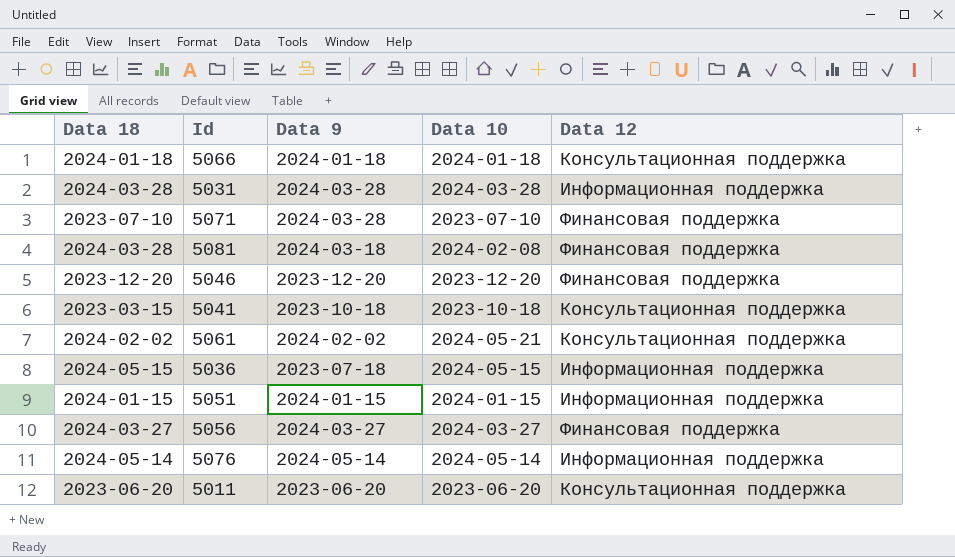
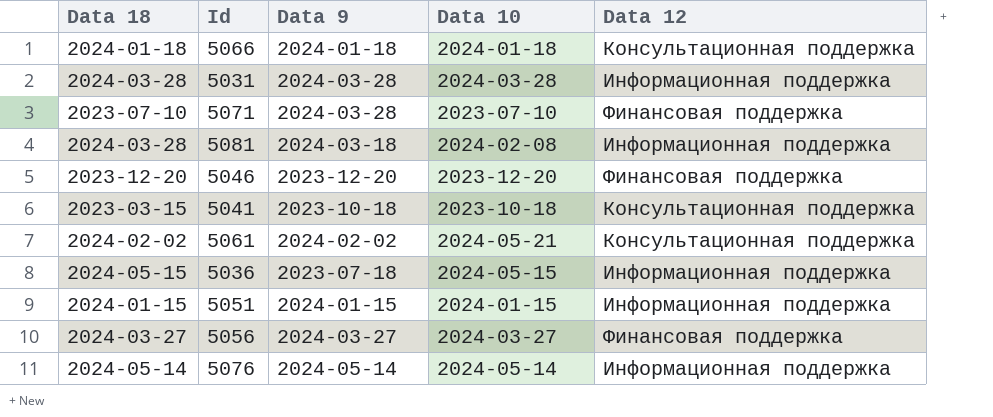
row 5011: 2023-06-20 | 2023-06-20 | 2023-06-20 | Консультационная поддержка -> none
5081 | Data 12: Финансовая поддержка -> Информационная поддержка

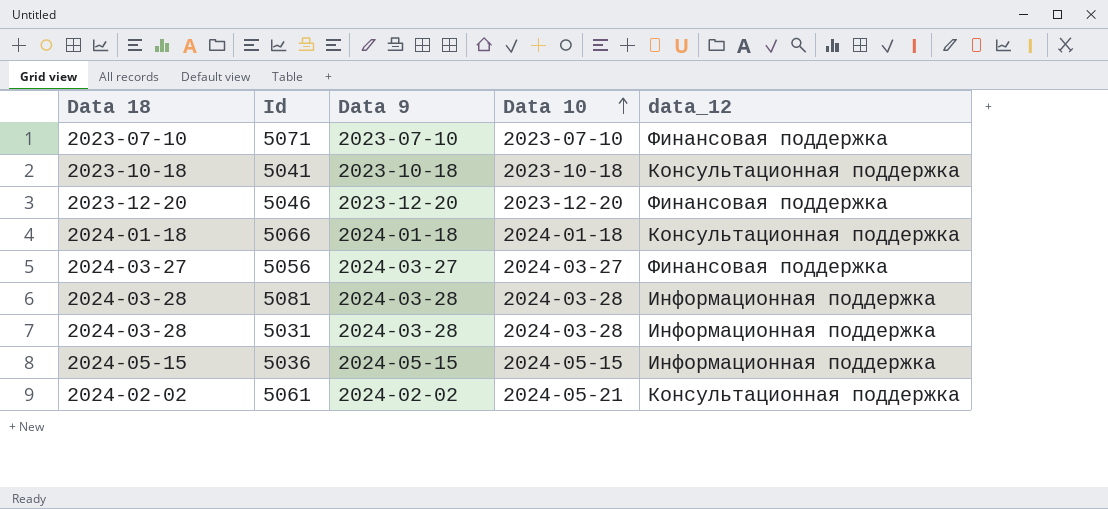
row order: none -> Data 10 ascending
column name: Data 12 -> data_12
row 5051: 2024-01-15 | 2024-01-15 | 2024-01-15 | Информационная поддержка -> none
row 5076: 2024-05-14 | 2024-05-14 | 2024-05-14 | Информационная поддержка -> none
5071 | Data 9: 2024-03-28 -> 2023-07-10
5041 | Data 18: 2023-03-15 -> 2023-10-18
5081 | Data 9: 2024-03-18 -> 2024-03-28
5081 | Data 10: 2024-02-08 -> 2024-03-28
5036 | Data 9: 2023-07-18 -> 2024-05-15

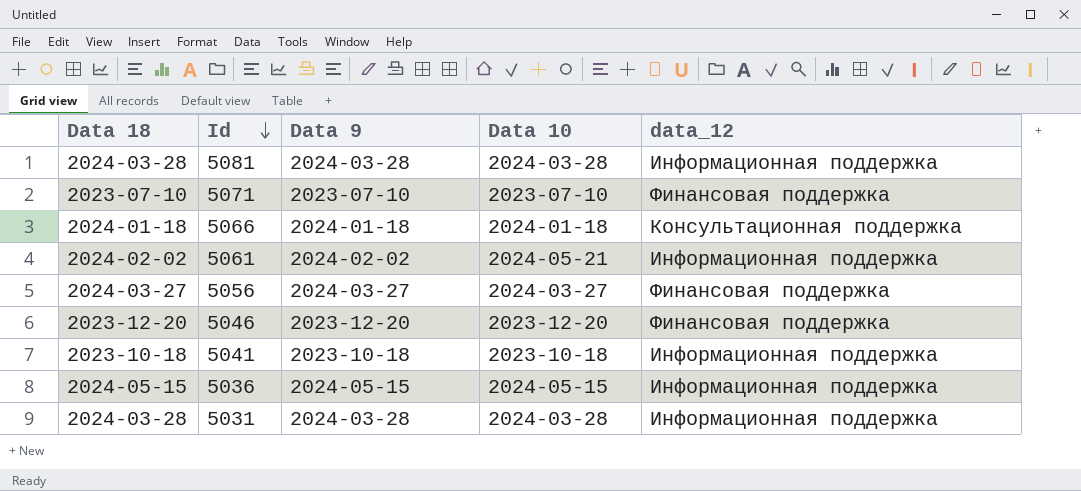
row order: Data 10 ascending -> Id descending
5061 | data_12: Консультационная поддержка -> Информационная поддержка
5041 | data_12: Консультационная поддержка -> Информационная поддержка

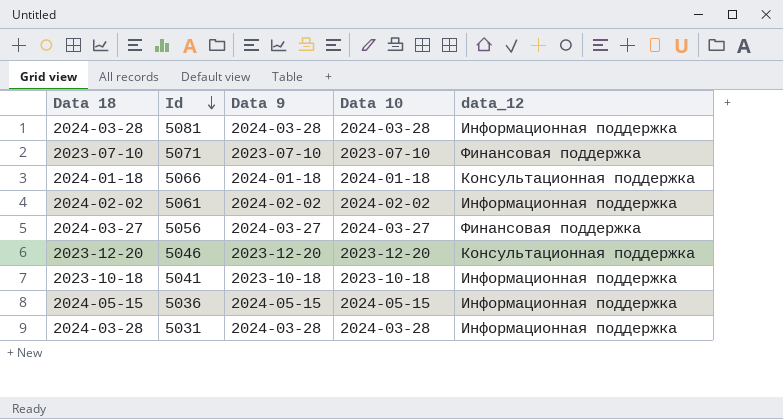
5061 | Data 10: 2024-05-21 -> 2024-02-02
5046 | data_12: Финансовая поддержка -> Консультационная поддержка

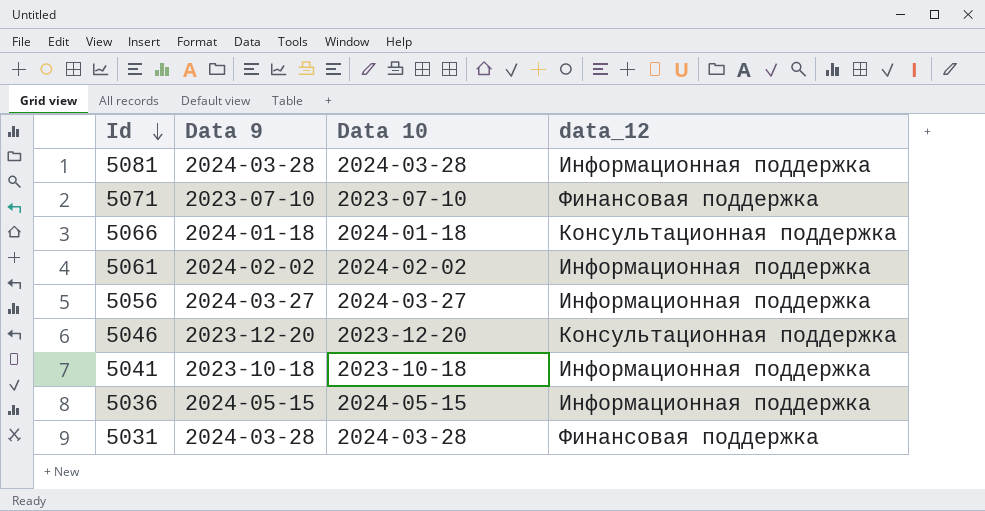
column Data 18 | position: 1 -> none
5056 | data_12: Финансовая поддержка -> Информационная поддержка
5031 | data_12: Информационная поддержка -> Финансовая поддержка

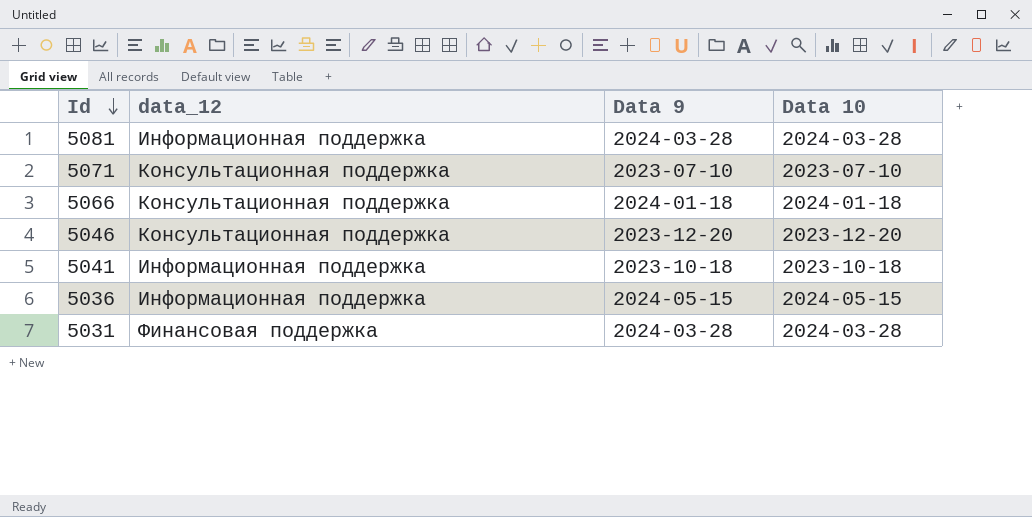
column data_12 | position: 4 -> 2
row 5061: 2024-02-02 | 2024-02-02 | Информационная поддержка -> none
row 5056: 2024-03-27 | 2024-03-27 | Информационная поддержка -> none
5071 | data_12: Финансовая поддержка -> Консультационная поддержка

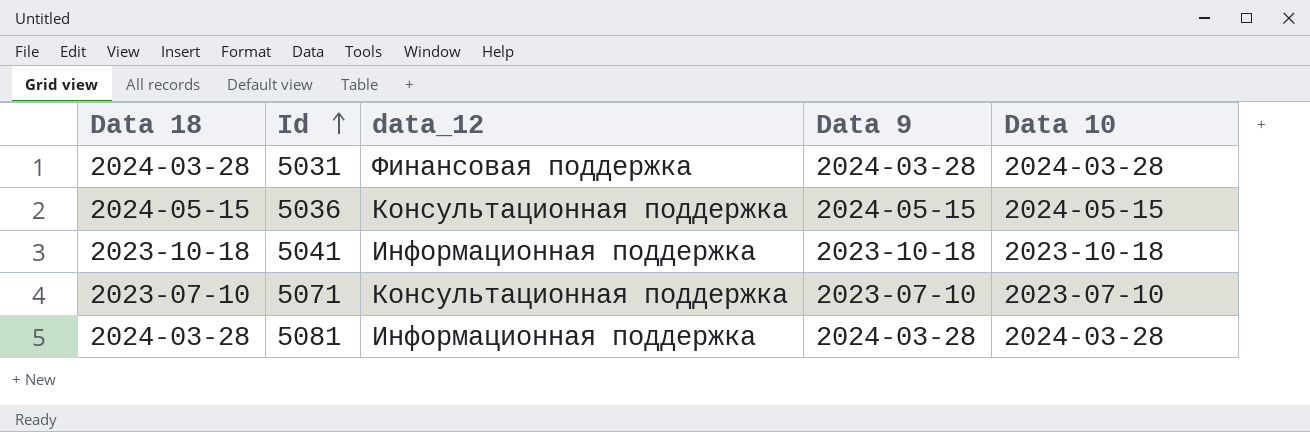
row order: Id descending -> Id ascending
column Data 18 | position: none -> 1
row 5066: Консультационная поддержка | 2024-01-18 | 2024-01-18 -> none
row 5046: Консультационная поддержка | 2023-12-20 | 2023-12-20 -> none
5036 | data_12: Информационная поддержка -> Консультационная поддержка

